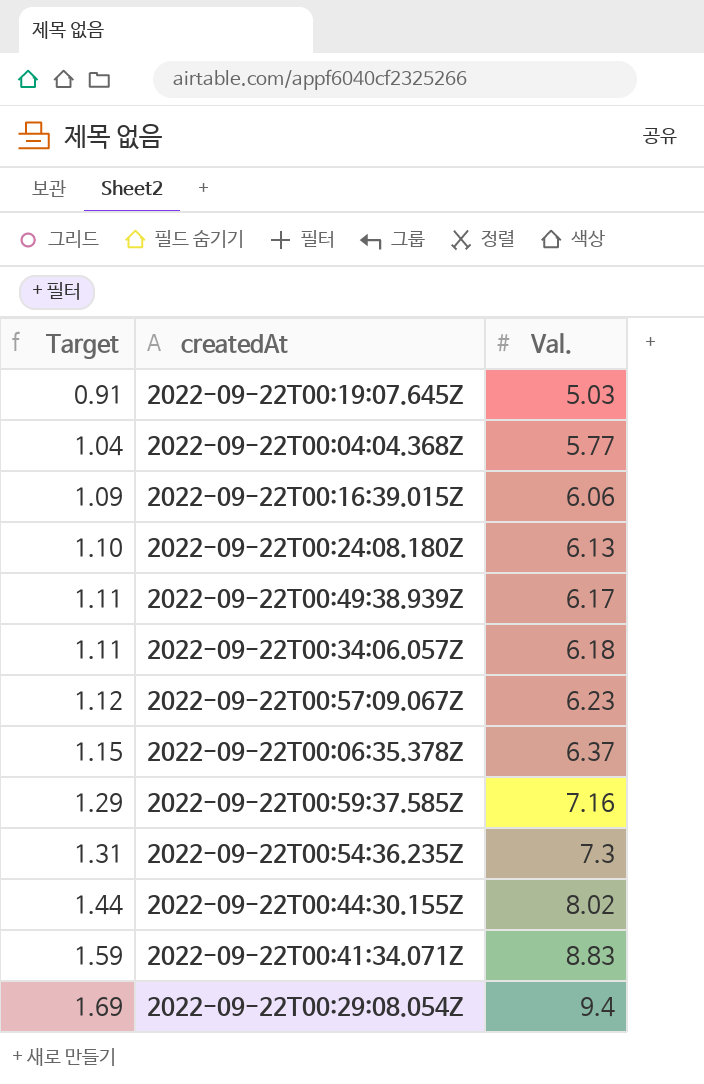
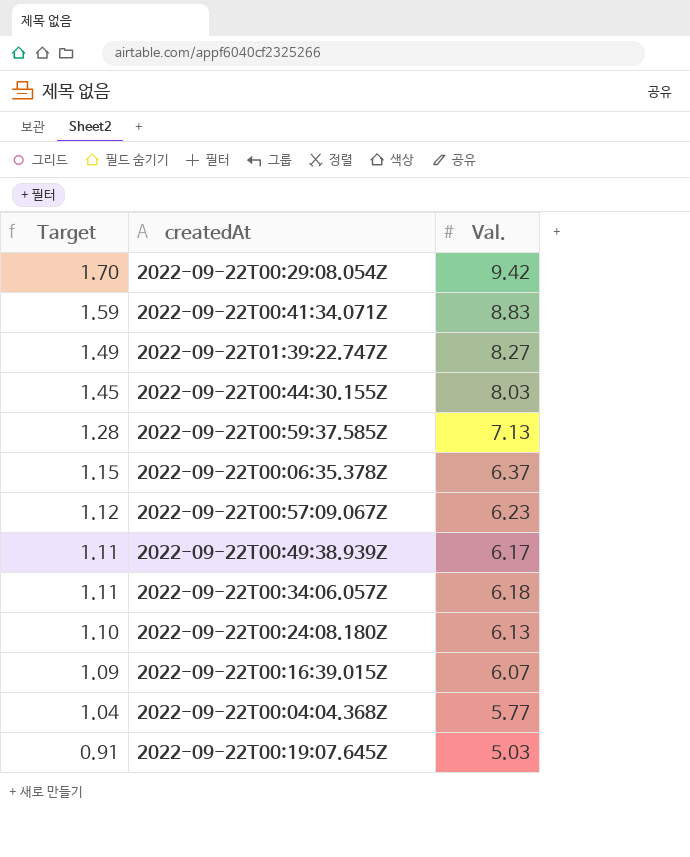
row order: Target ascending -> Target descending
row 2022-09-22T00:54:36.235Z: 1.31 | 7.3 -> none
2022-09-22T00:29:08.054Z | Target: 1.69 -> 1.70
2022-09-22T00:29:08.054Z | Val.: 9.4 -> 9.42
row 2022-09-22T01:39:22.747Z: none -> 1.49 | 8.27
2022-09-22T00:44:30.155Z | Target: 1.44 -> 1.45
2022-09-22T00:44:30.155Z | Val.: 8.02 -> 8.03
2022-09-22T00:59:37.585Z | Target: 1.29 -> 1.28
2022-09-22T00:59:37.585Z | Val.: 7.16 -> 7.13
2022-09-22T00:16:39.015Z | Val.: 6.06 -> 6.07

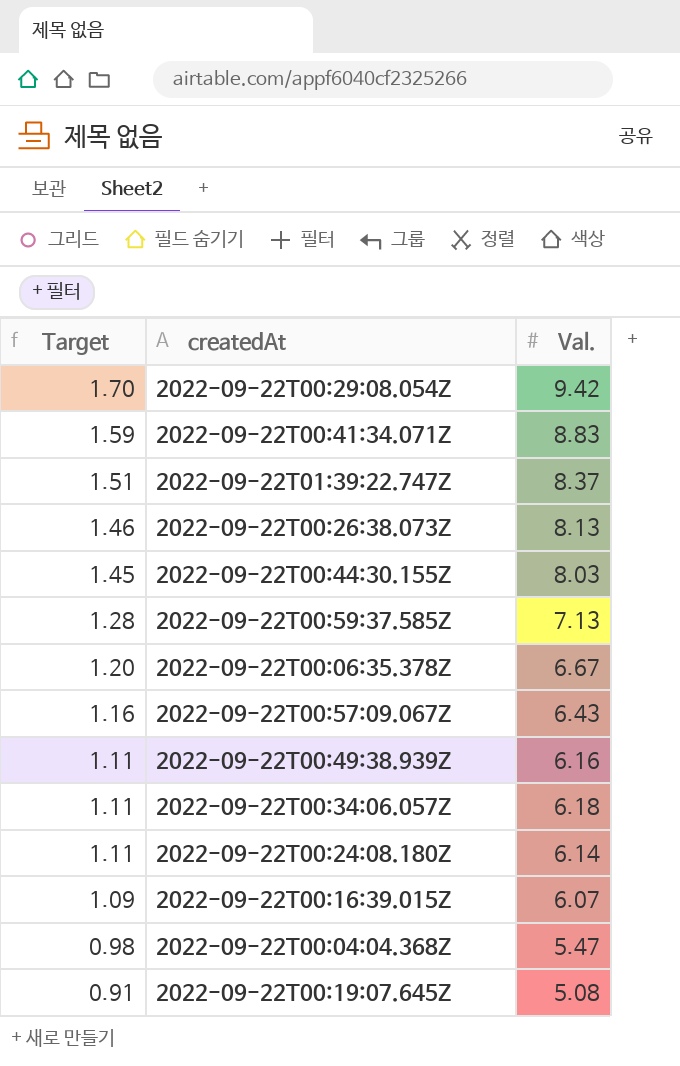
2022-09-22T01:39:22.747Z | Target: 1.49 -> 1.51
2022-09-22T01:39:22.747Z | Val.: 8.27 -> 8.37
row 2022-09-22T00:26:38.073Z: none -> 1.46 | 8.13
2022-09-22T00:06:35.378Z | Target: 1.15 -> 1.20
2022-09-22T00:06:35.378Z | Val.: 6.37 -> 6.67
2022-09-22T00:57:09.067Z | Target: 1.12 -> 1.16
2022-09-22T00:57:09.067Z | Val.: 6.23 -> 6.43
2022-09-22T00:49:38.939Z | Val.: 6.17 -> 6.16
2022-09-22T00:24:08.180Z | Target: 1.10 -> 1.11
2022-09-22T00:24:08.180Z | Val.: 6.13 -> 6.14
2022-09-22T00:04:04.368Z | Target: 1.04 -> 0.98
2022-09-22T00:04:04.368Z | Val.: 5.77 -> 5.47
2022-09-22T00:19:07.645Z | Val.: 5.03 -> 5.08

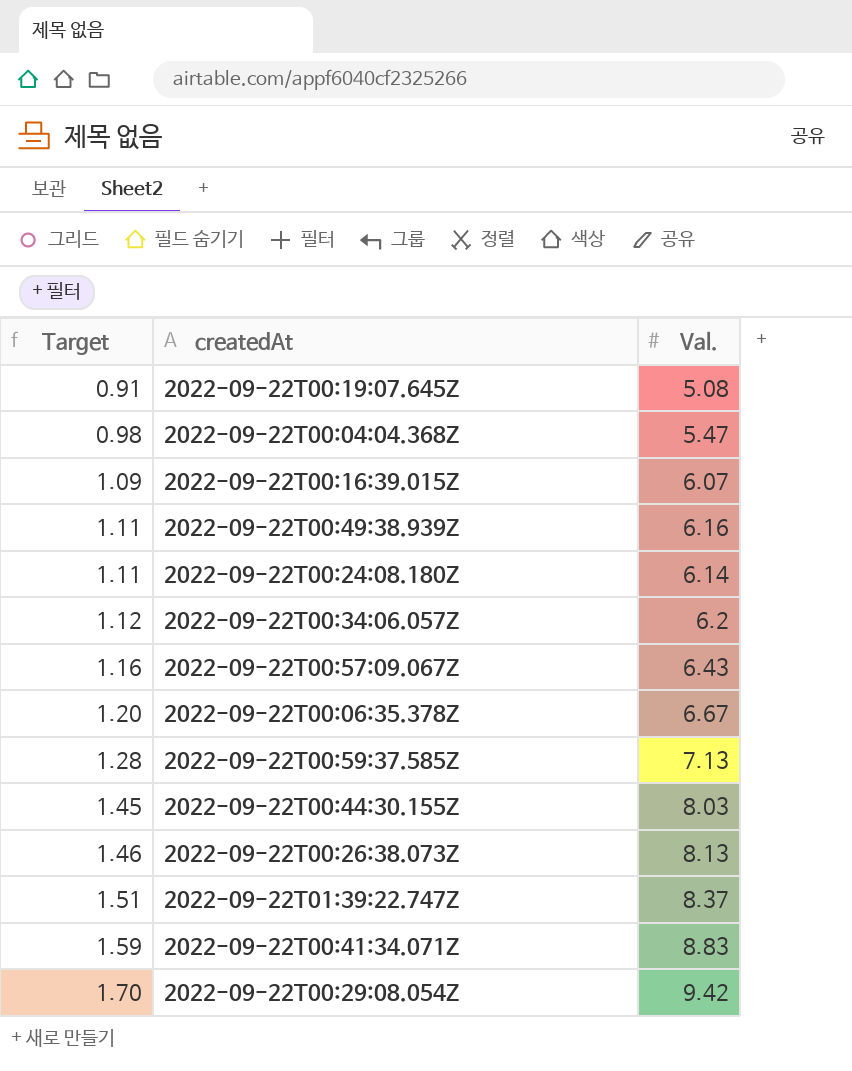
row order: Target descending -> Target ascending
2022-09-22T00:34:06.057Z | Target: 1.11 -> 1.12
2022-09-22T00:34:06.057Z | Val.: 6.18 -> 6.2

